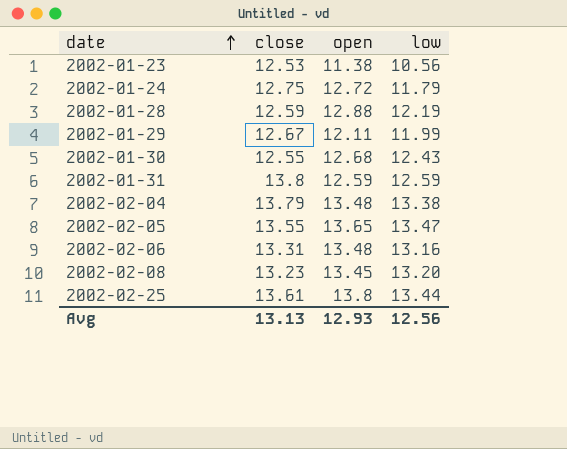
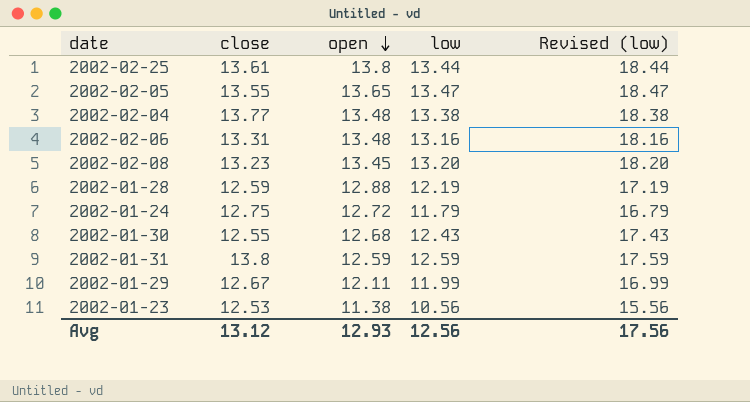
row order: date ascending -> open descending
column Revised (low) | formula: none -> [low] + 5
2002-02-04 | close: 13.79 -> 13.77
Avg | close: 13.13 -> 13.12

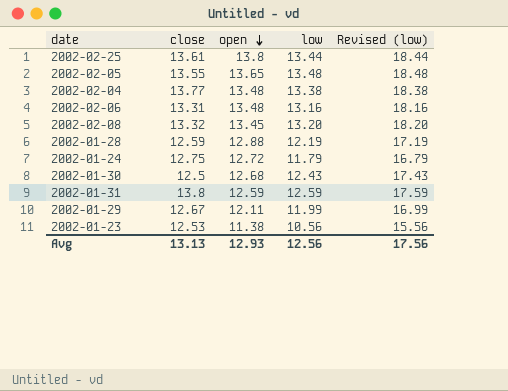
2002-02-05 | low: 13.47 -> 13.48
2002-02-05 | Revised (low): 18.47 -> 18.48
2002-02-08 | close: 13.23 -> 13.32
2002-01-30 | close: 12.55 -> 12.5
Avg | close: 13.12 -> 13.13

